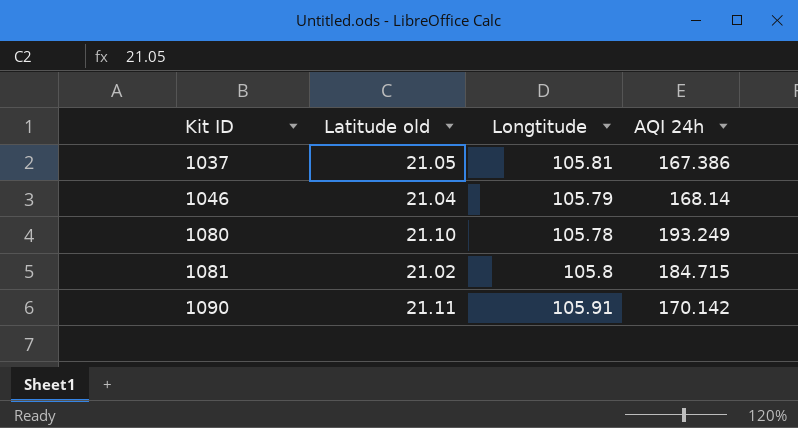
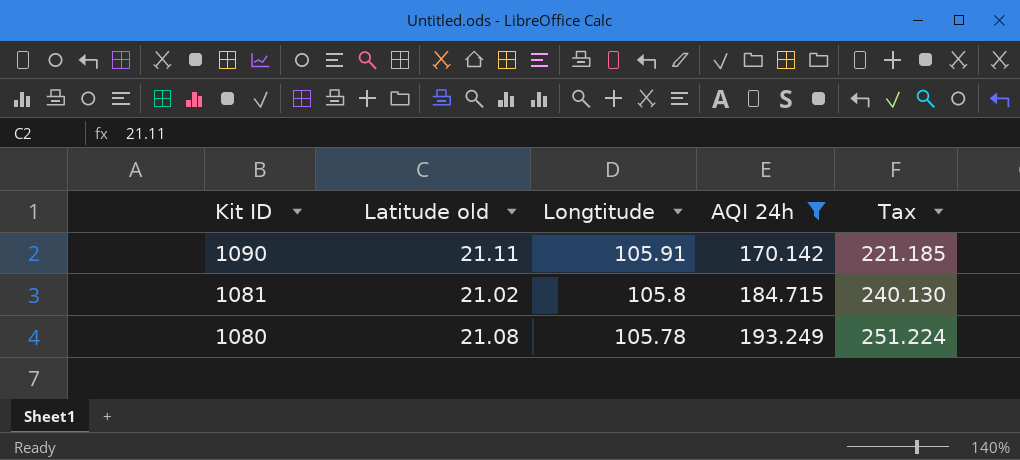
filter: none -> AQI 24h >= 170.142
row order: Kit ID ascending -> Kit ID descending
column Tax | formula: none -> [AQI 24h] * 1.3
1080 | Latitude old: 21.10 -> 21.08

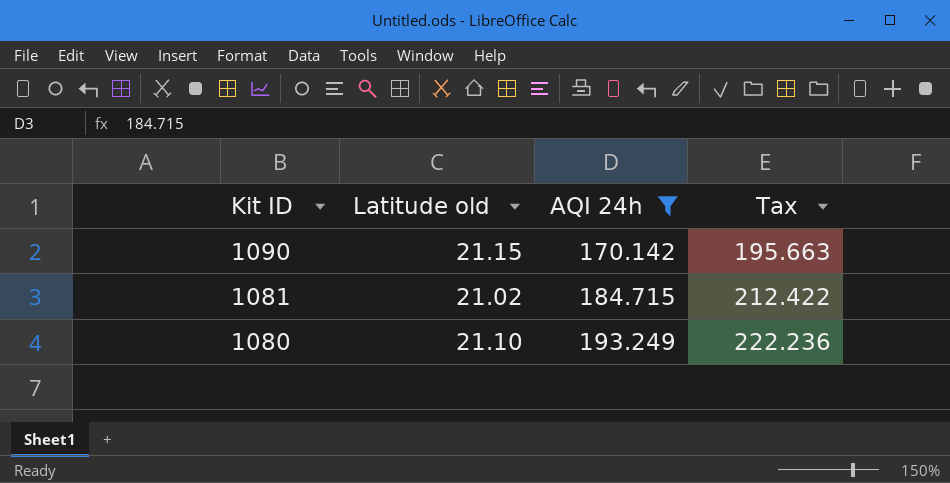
column Longtitude | position: 3 -> none
column Tax | formula: [AQI 24h] * 1.3 -> [AQI 24h] * 1.15
1090 | Latitude old: 21.11 -> 21.15
1080 | Latitude old: 21.08 -> 21.10

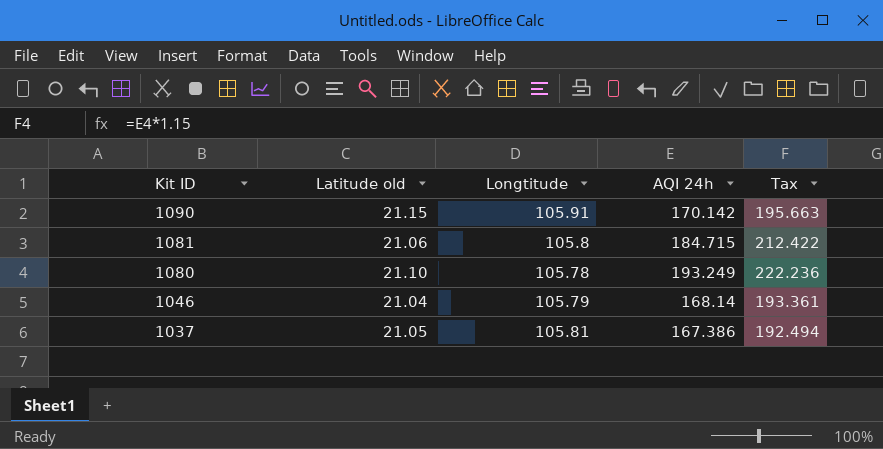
filter: AQI 24h >= 170.142 -> none
column Longtitude | position: none -> 3
1081 | Latitude old: 21.02 -> 21.06

